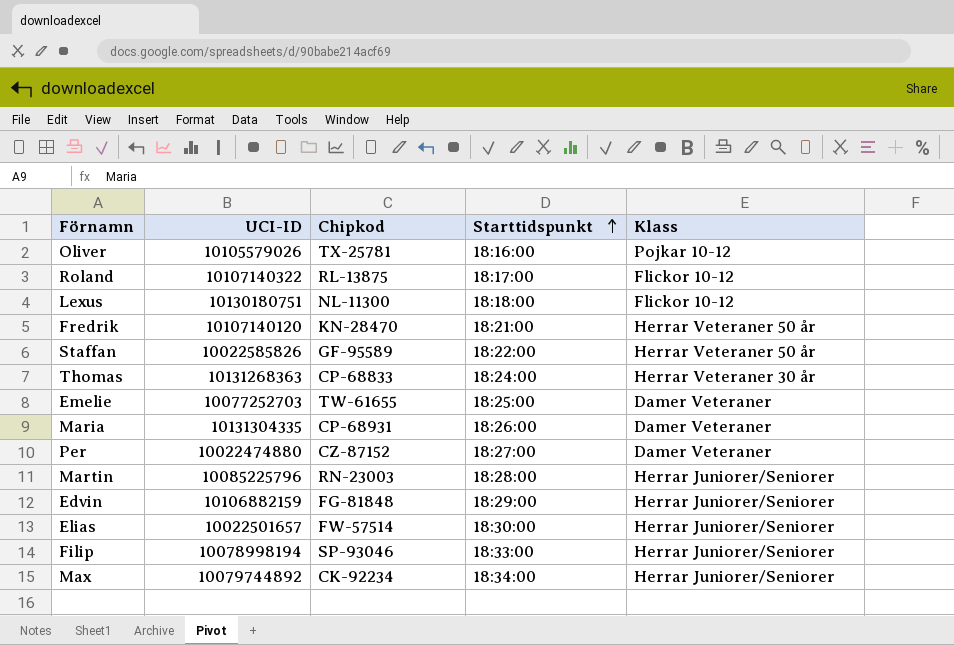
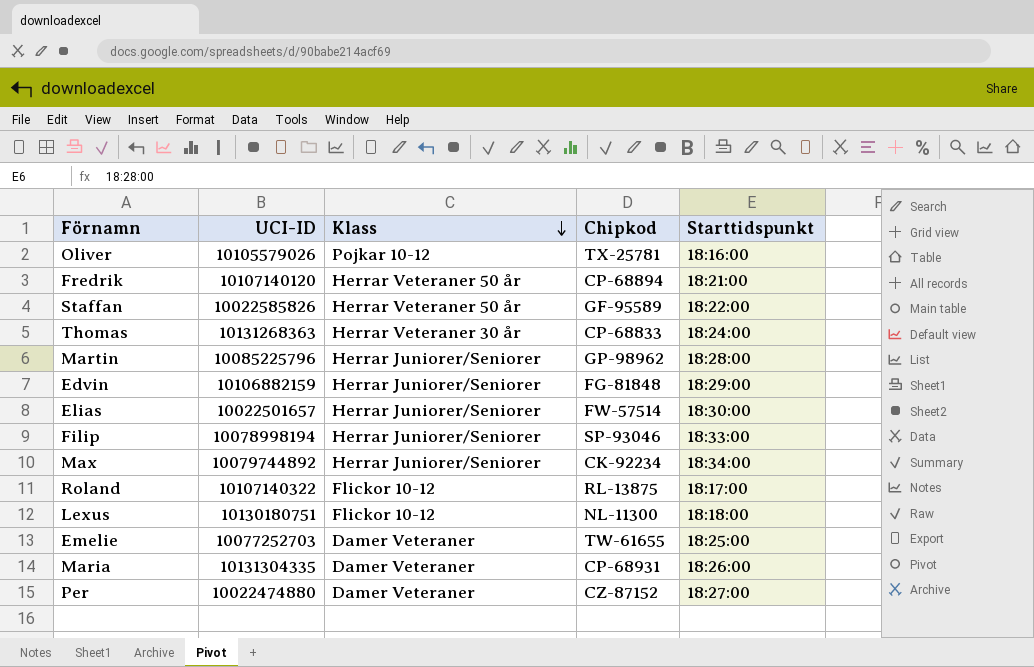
row order: Starttidspunkt ascending -> Klass descending
column Klass | position: 5 -> 3
Fredrik | Chipkod: KN-28470 -> CP-68894
Martin | Chipkod: RN-23003 -> GP-98962

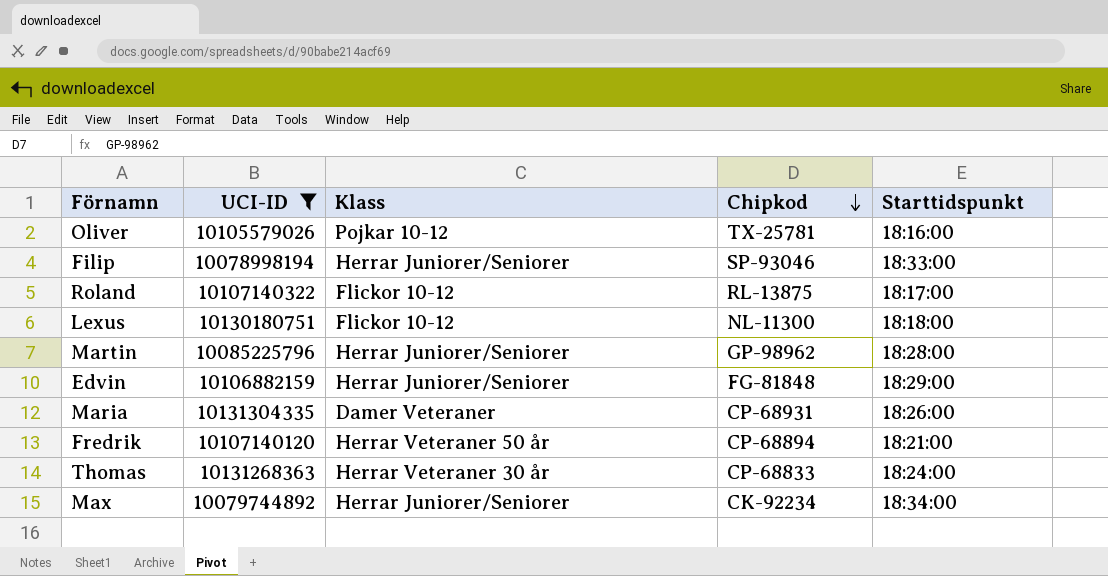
filter: none -> UCI-ID >= 10078998194
row order: Klass descending -> Chipkod descending

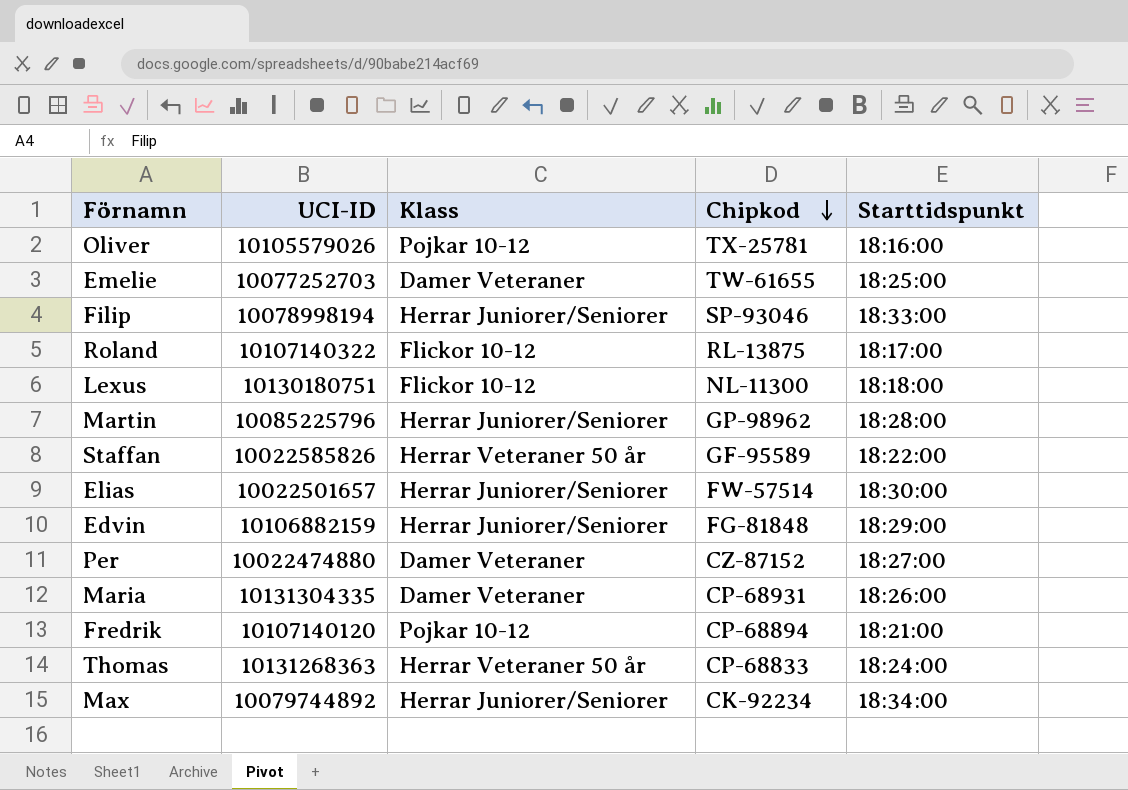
filter: UCI-ID >= 10078998194 -> none
Fredrik | Klass: Herrar Veteraner 50 år -> Pojkar 10-12
Thomas | Klass: Herrar Veteraner 30 år -> Herrar Veteraner 50 år

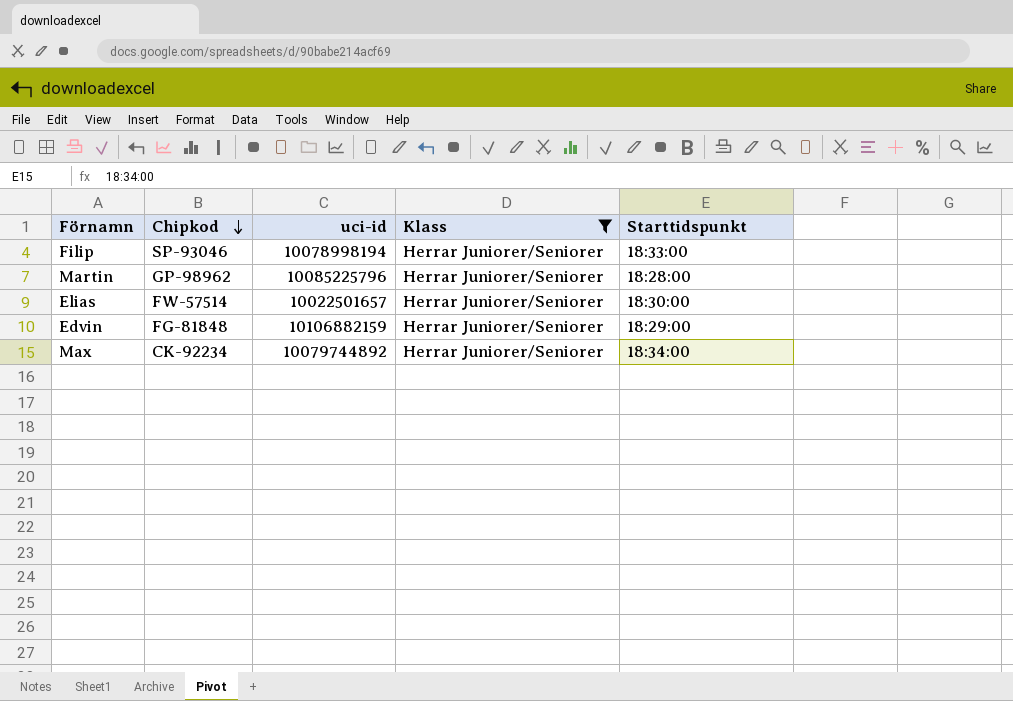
filter: none -> Klass = Herrar Juniorer/Seniorer
column Chipkod | position: 4 -> 2
column name: UCI-ID -> uci-id

